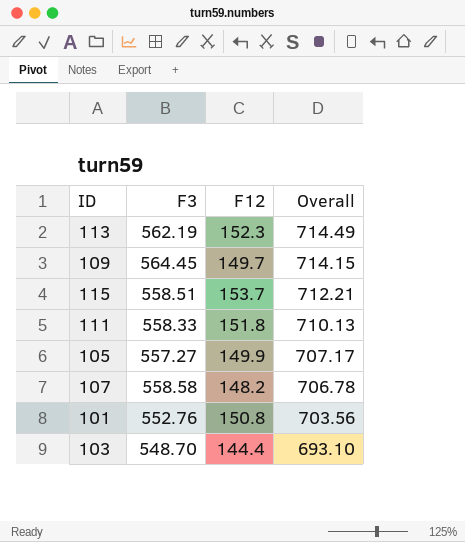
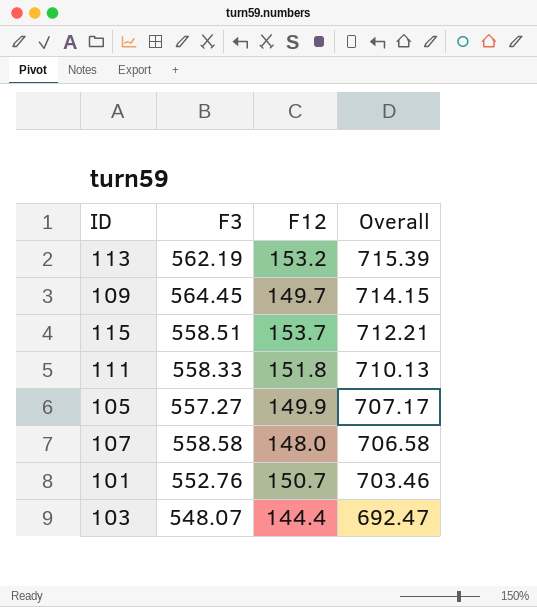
113 | F12: 152.3 -> 153.2
113 | Overall: 714.49 -> 715.39
107 | F12: 148.2 -> 148.0
107 | Overall: 706.78 -> 706.58
101 | F12: 150.8 -> 150.7
101 | Overall: 703.56 -> 703.46
103 | F3: 548.70 -> 548.07
103 | Overall: 693.10 -> 692.47

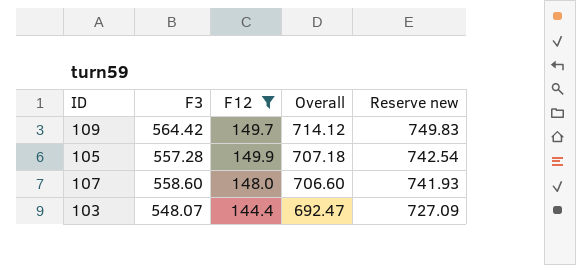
filter: none -> F12 <= 149.9
column Reserve new | formula: none -> [Overall] * 1.05
109 | F3: 564.45 -> 564.42
109 | Overall: 714.15 -> 714.12
105 | F3: 557.27 -> 557.28
105 | Overall: 707.17 -> 707.18
107 | F3: 558.58 -> 558.60
107 | Overall: 706.58 -> 706.60

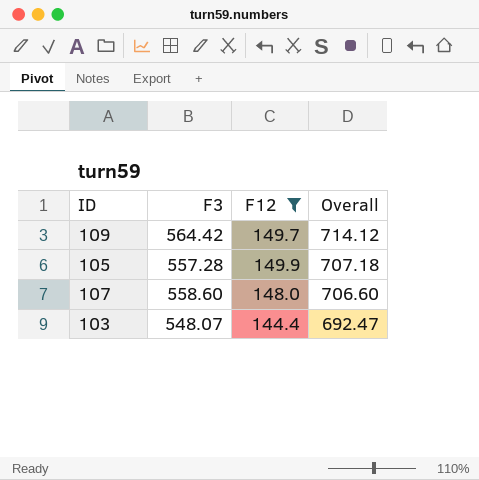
column Reserve new | formula: [Overall] * 1.05 -> none

